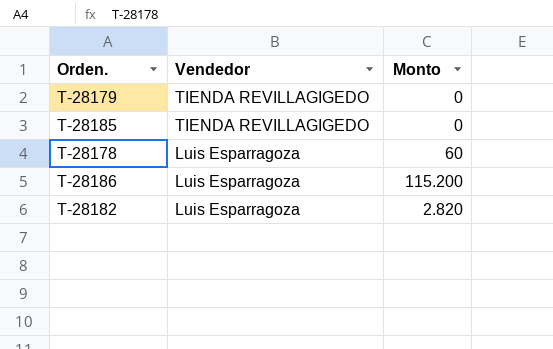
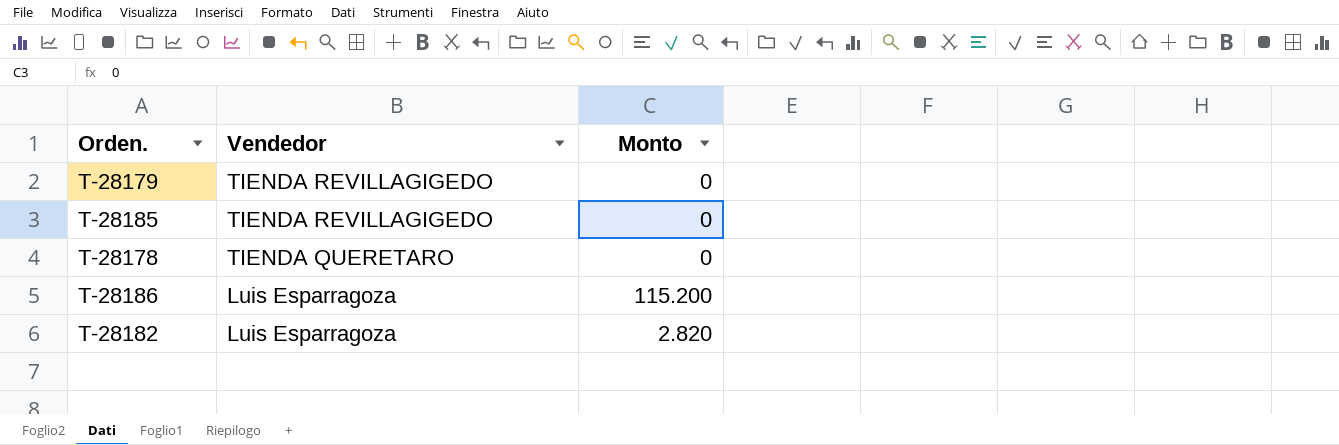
T-28178 | Vendedor: Luis Esparragoza -> TIENDA QUERETARO
T-28178 | Monto: 60 -> 0

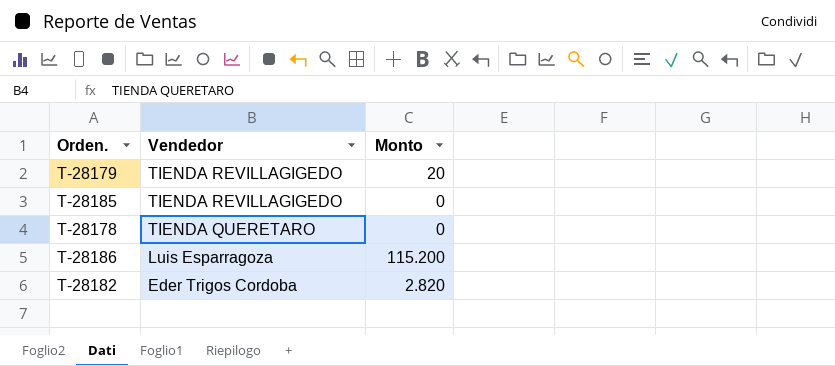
T-28179 | Monto: 0 -> 20
T-28182 | Vendedor: Luis Esparragoza -> Eder Trigos Cordoba

